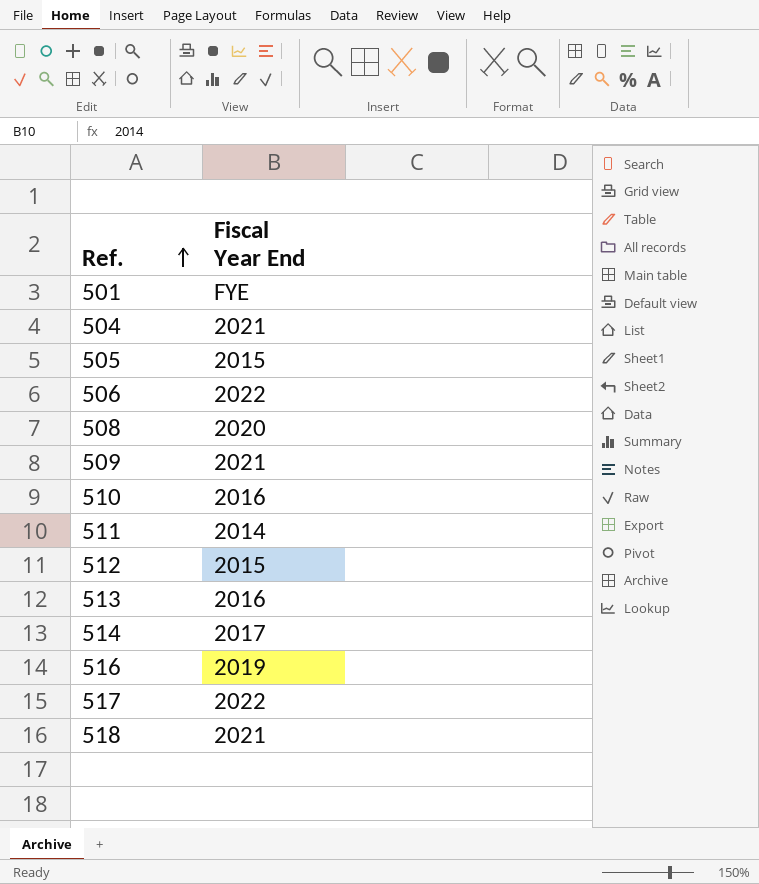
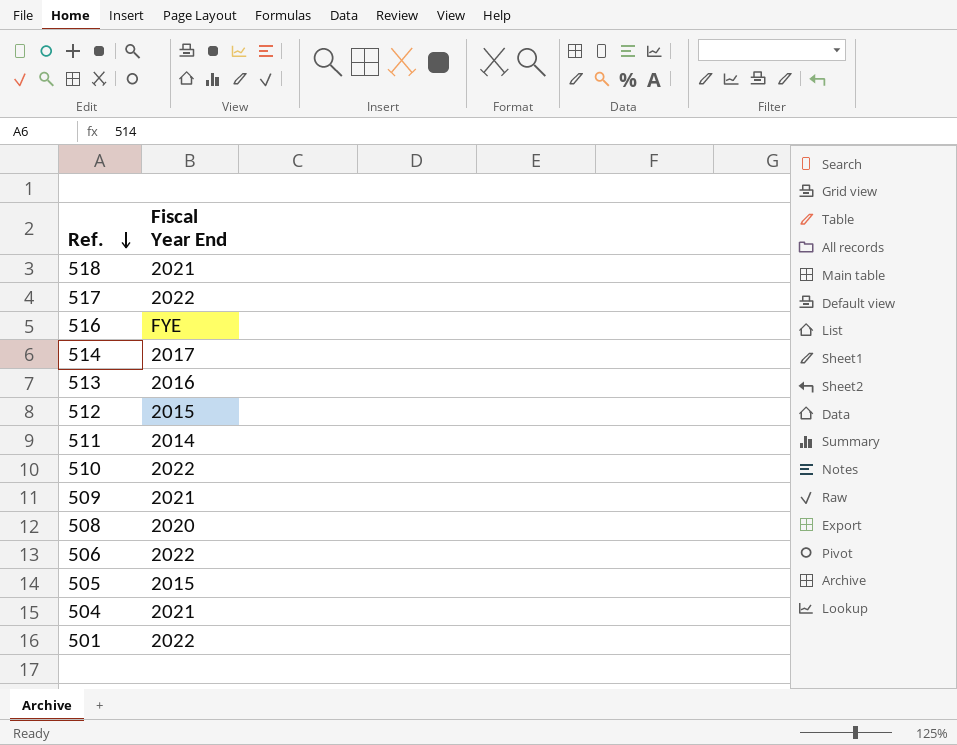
row order: Ref. ascending -> Ref. descending
516 | Fiscal Year End: 2019 -> FYE
510 | Fiscal Year End: 2016 -> 2022
501 | Fiscal Year End: FYE -> 2022

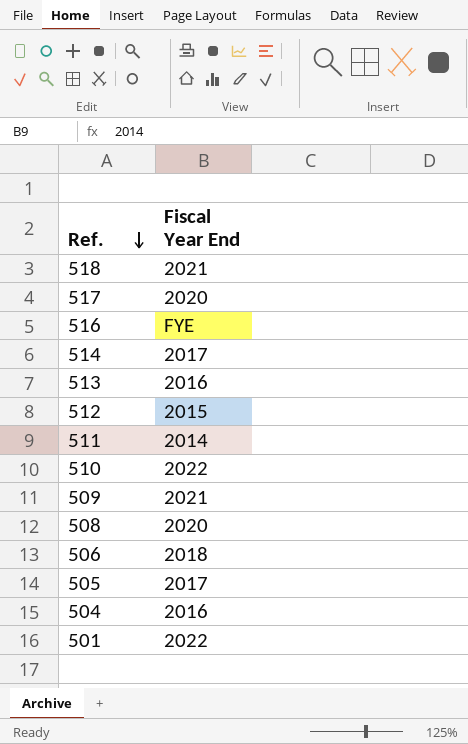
517 | Fiscal Year End: 2022 -> 2020
506 | Fiscal Year End: 2022 -> 2018
505 | Fiscal Year End: 2015 -> 2017
504 | Fiscal Year End: 2021 -> 2016

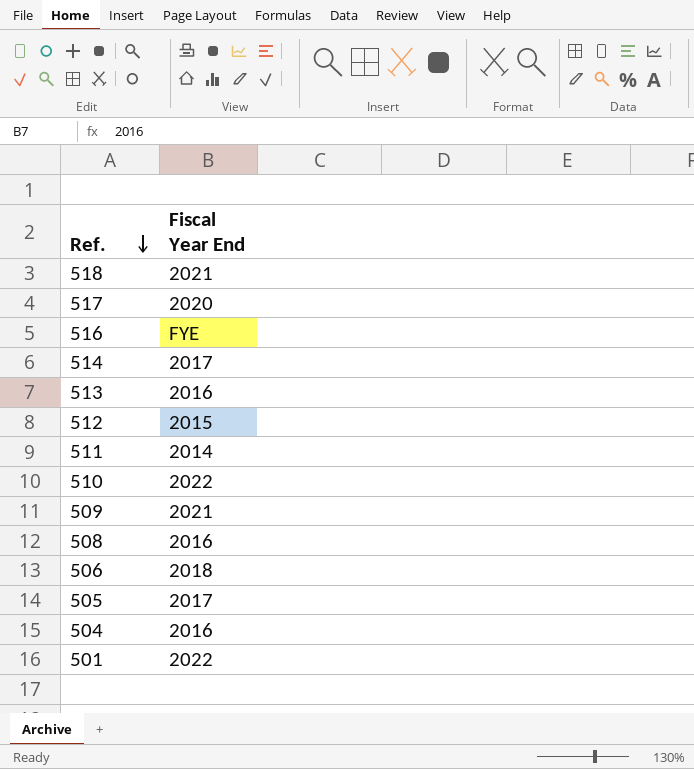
508 | Fiscal Year End: 2020 -> 2016

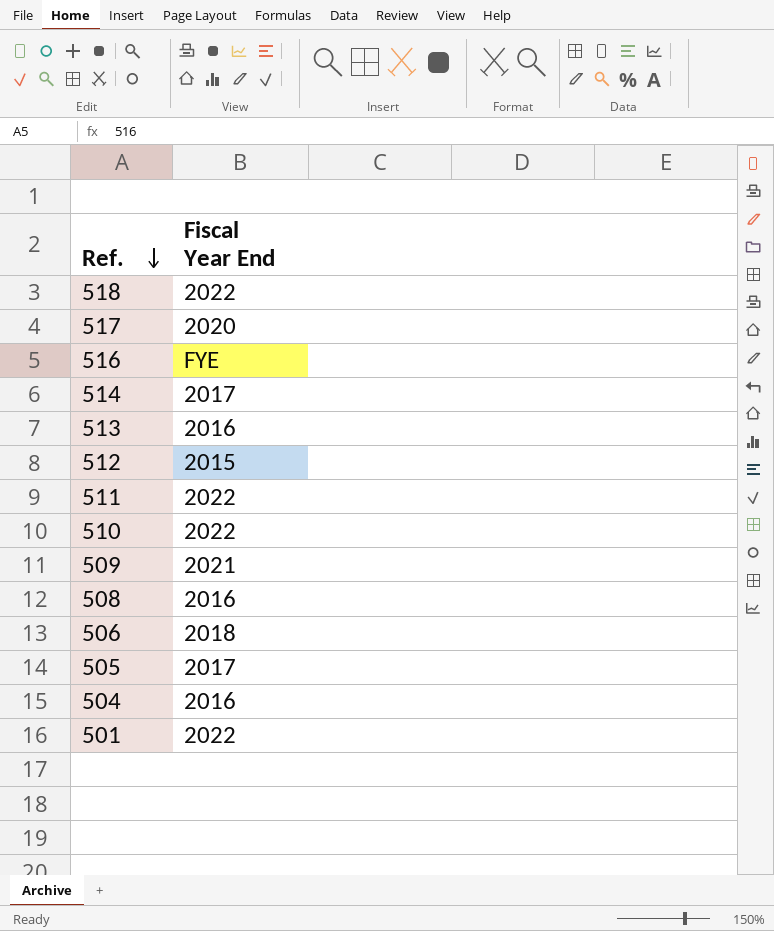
518 | Fiscal Year End: 2021 -> 2022
511 | Fiscal Year End: 2014 -> 2022

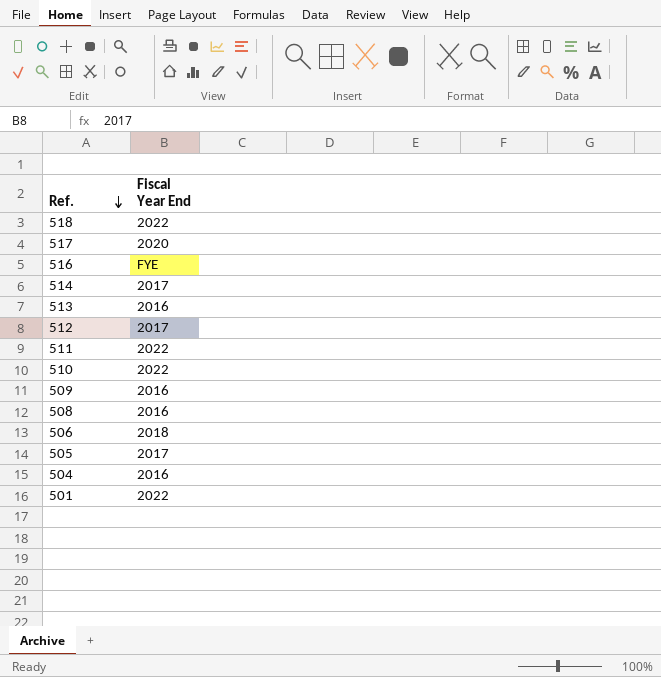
512 | Fiscal Year End: 2015 -> 2017
509 | Fiscal Year End: 2021 -> 2016

